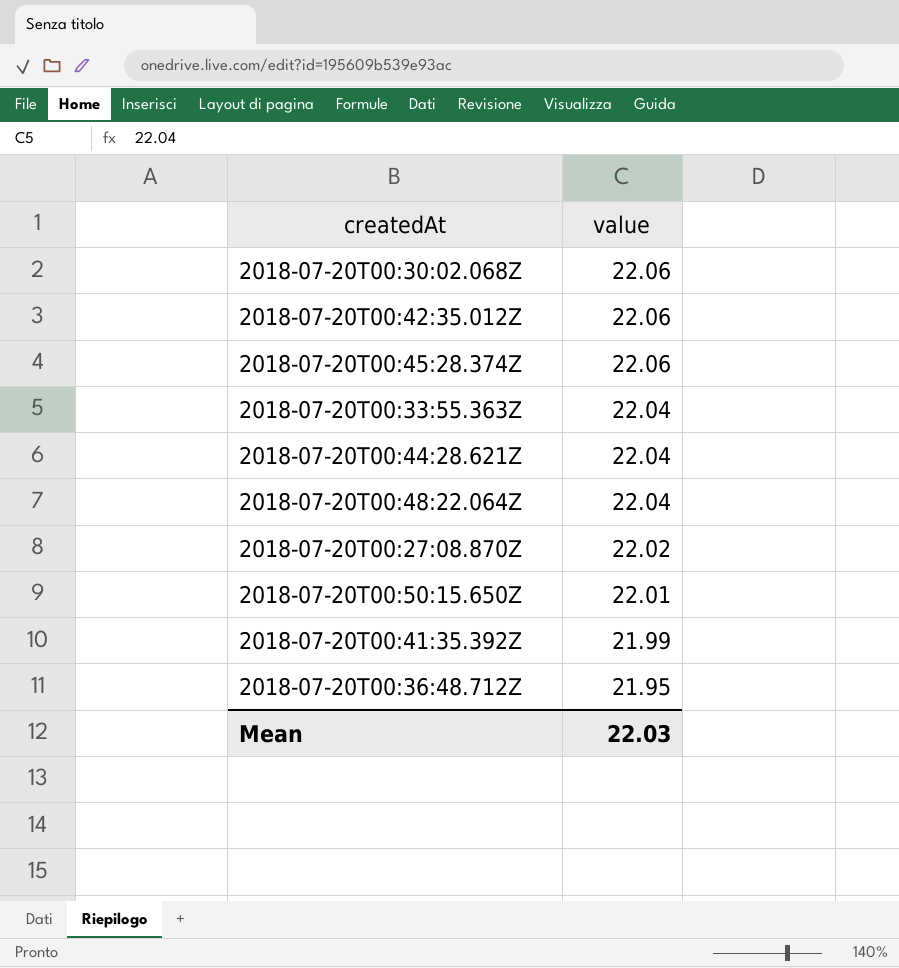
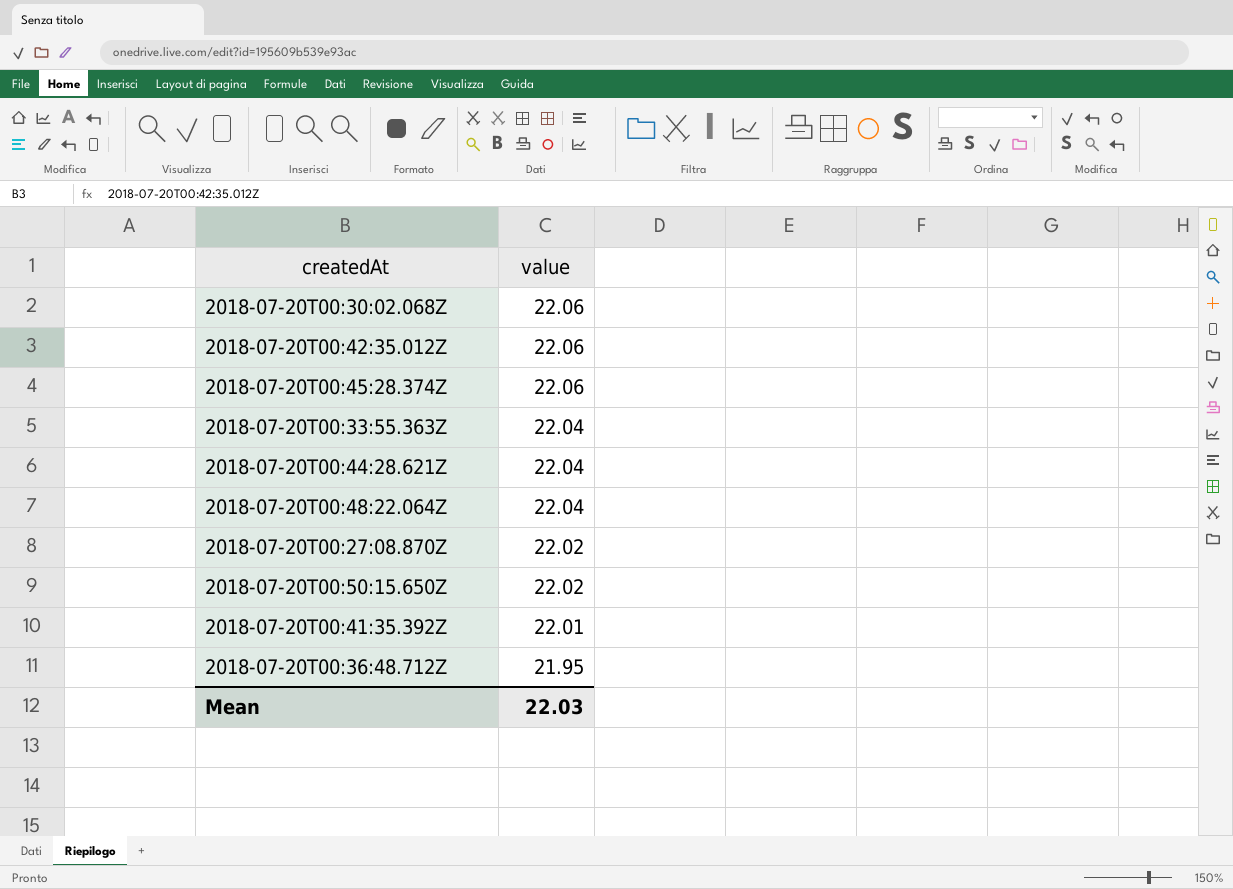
2018-07-20T00:50:15.650Z | value: 22.01 -> 22.02
2018-07-20T00:41:35.392Z | value: 21.99 -> 22.01

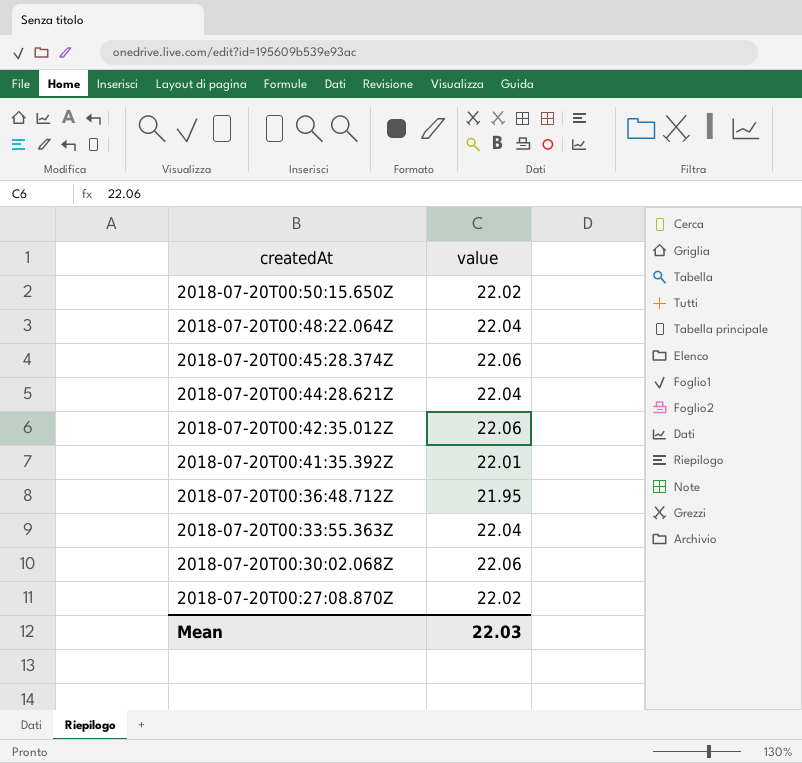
row order: value descending -> createdAt descending

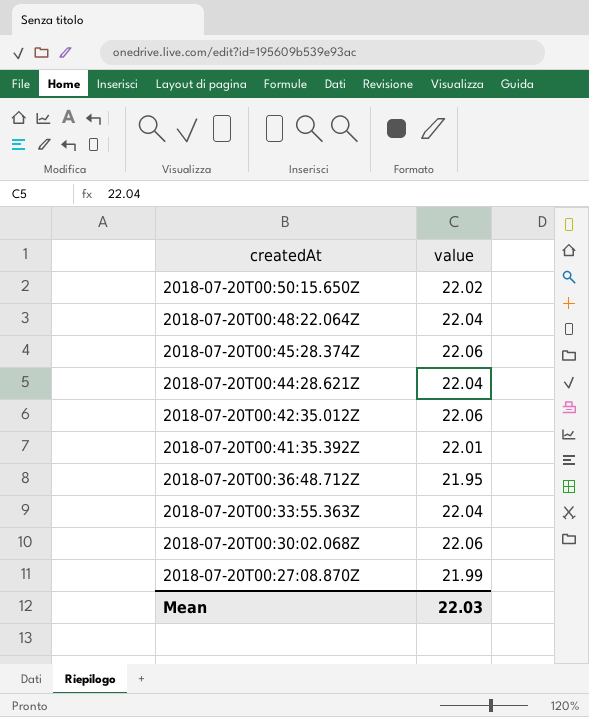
2018-07-20T00:27:08.870Z | value: 22.02 -> 21.99

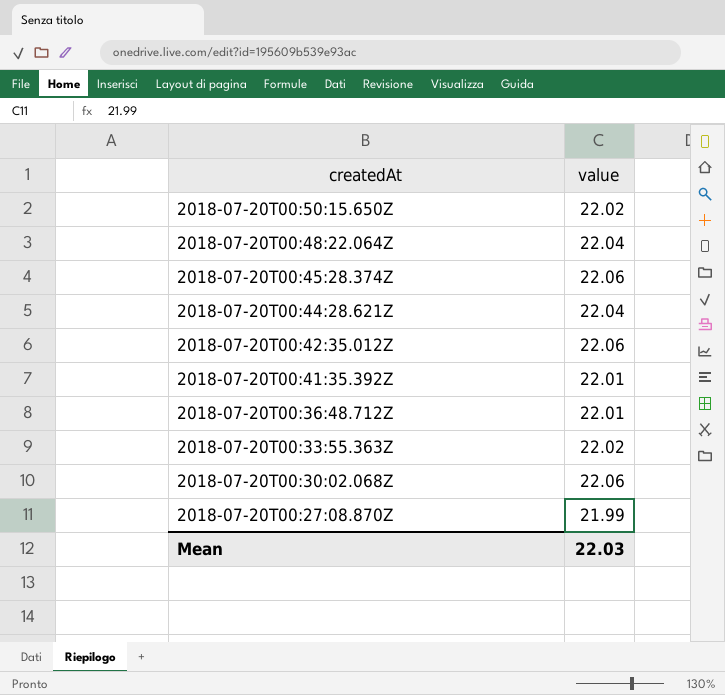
2018-07-20T00:36:48.712Z | value: 21.95 -> 22.01
2018-07-20T00:33:55.363Z | value: 22.04 -> 22.02

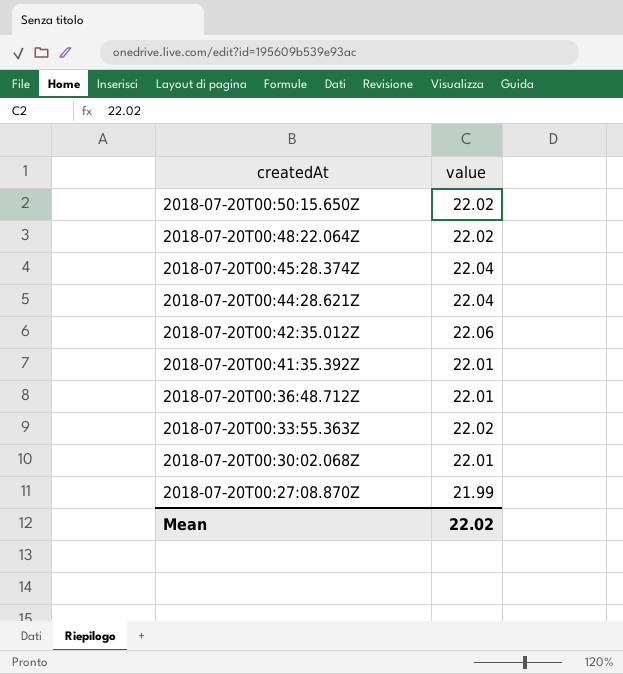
2018-07-20T00:48:22.064Z | value: 22.04 -> 22.02
2018-07-20T00:45:28.374Z | value: 22.06 -> 22.04
2018-07-20T00:30:02.068Z | value: 22.06 -> 22.01
Mean | value: 22.03 -> 22.02

